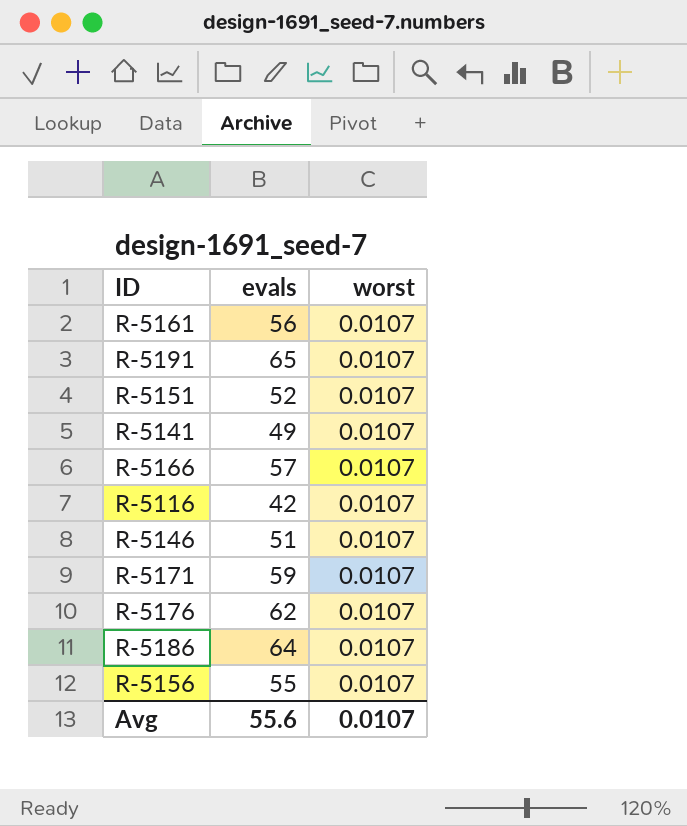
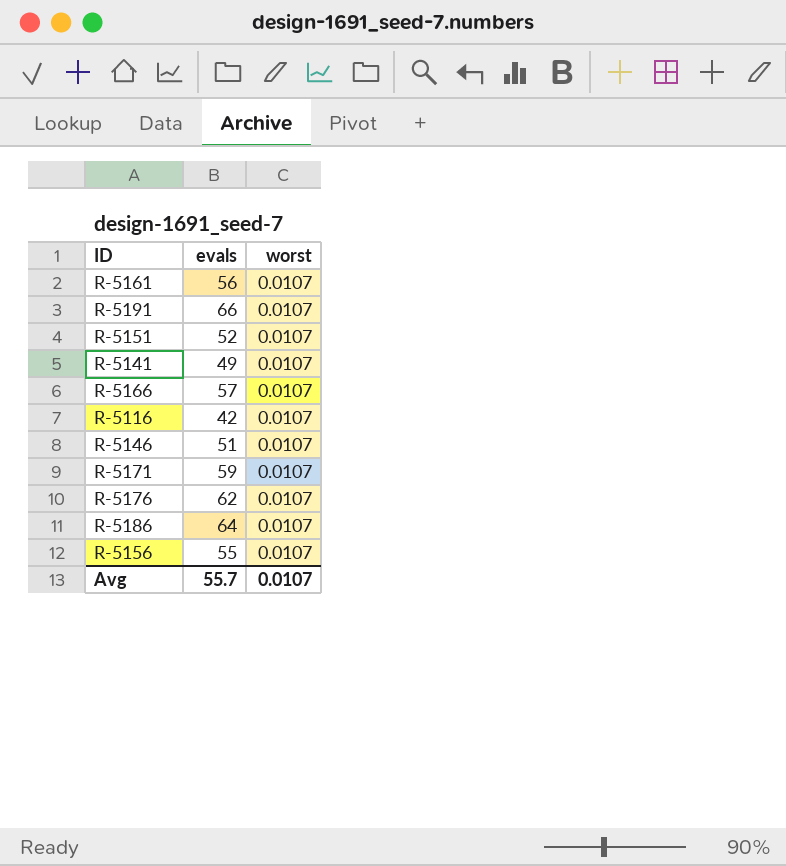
R-5191 | evals: 65 -> 66
Avg | evals: 55.6 -> 55.7

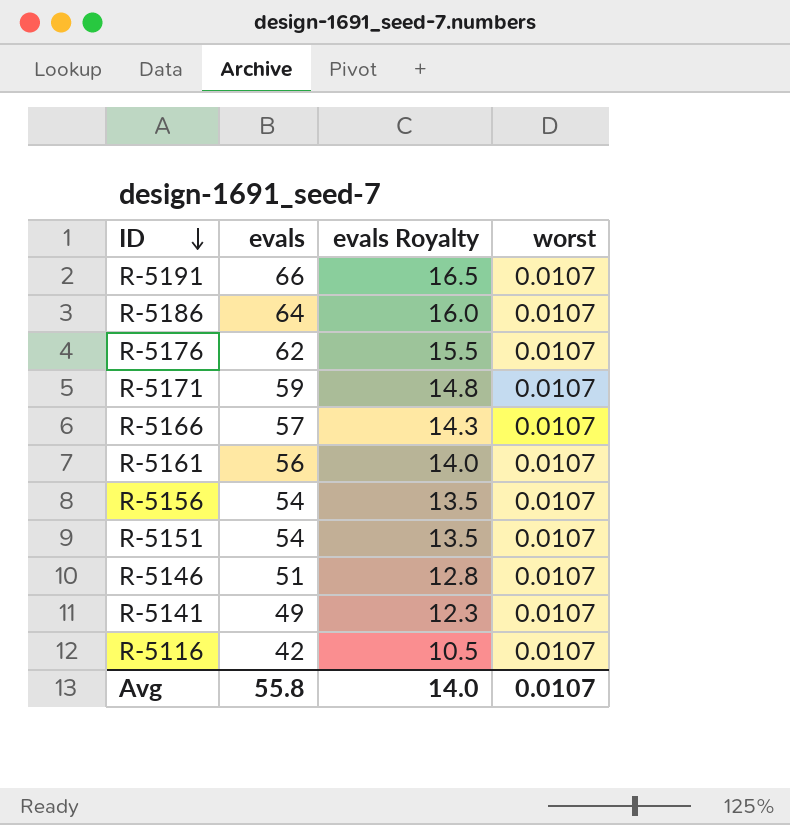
row order: none -> ID descending
column evals Royalty | formula: none -> [evals] * 0.25
R-5156 | evals: 55 -> 54
R-5151 | evals: 52 -> 54
Avg | evals: 55.7 -> 55.8

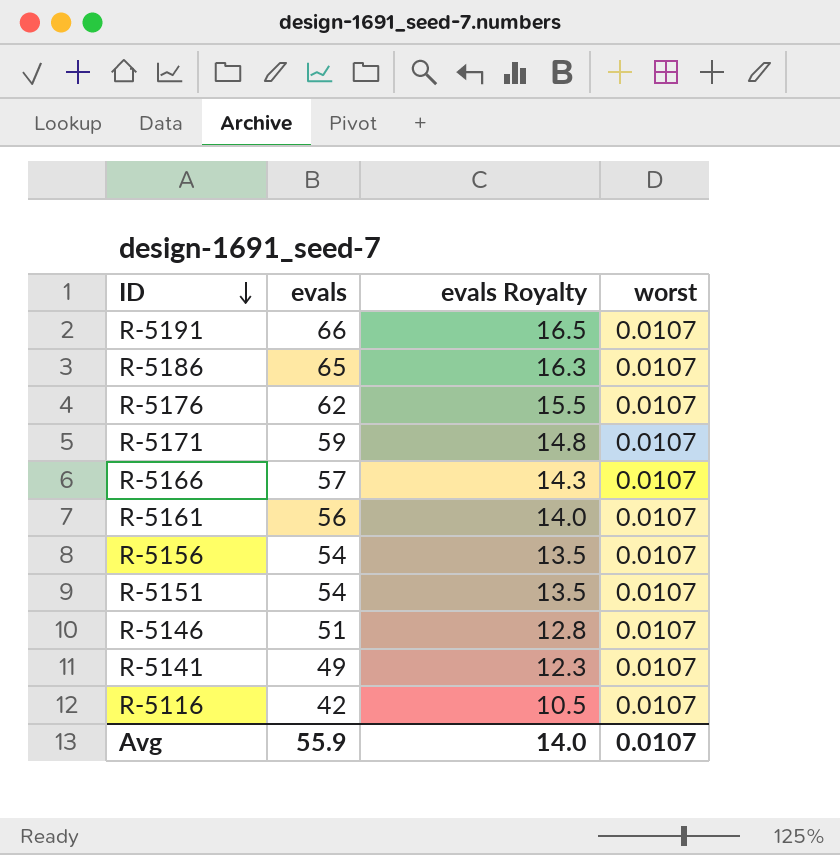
R-5186 | evals: 64 -> 65
R-5186 | evals Royalty: 16.0 -> 16.3
Avg | evals: 55.8 -> 55.9

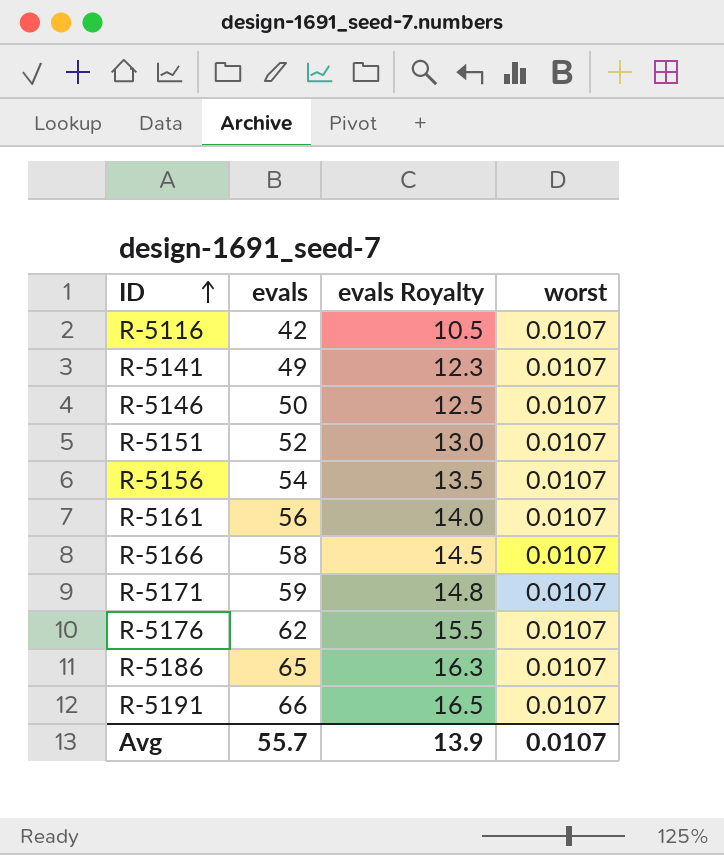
row order: ID descending -> ID ascending
R-5146 | evals: 51 -> 50
R-5146 | evals Royalty: 12.8 -> 12.5
R-5151 | evals: 54 -> 52
R-5151 | evals Royalty: 13.5 -> 13.0
R-5166 | evals: 57 -> 58
R-5166 | evals Royalty: 14.3 -> 14.5
Avg | evals: 55.9 -> 55.7
Avg | evals Royalty: 14.0 -> 13.9

